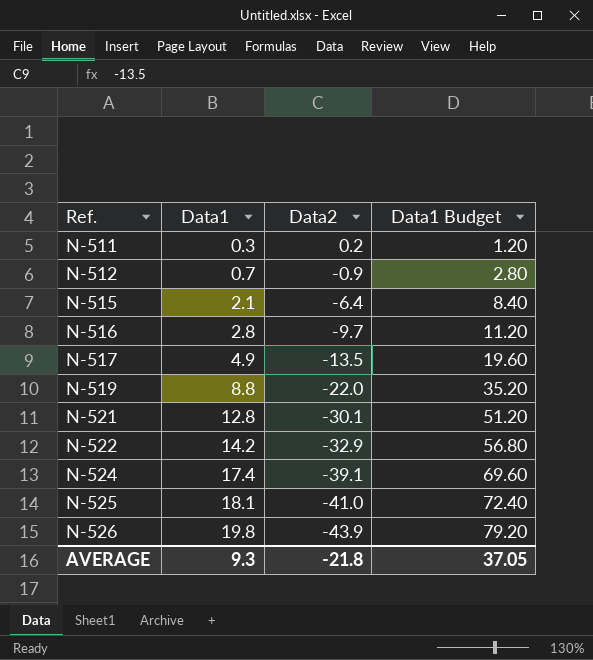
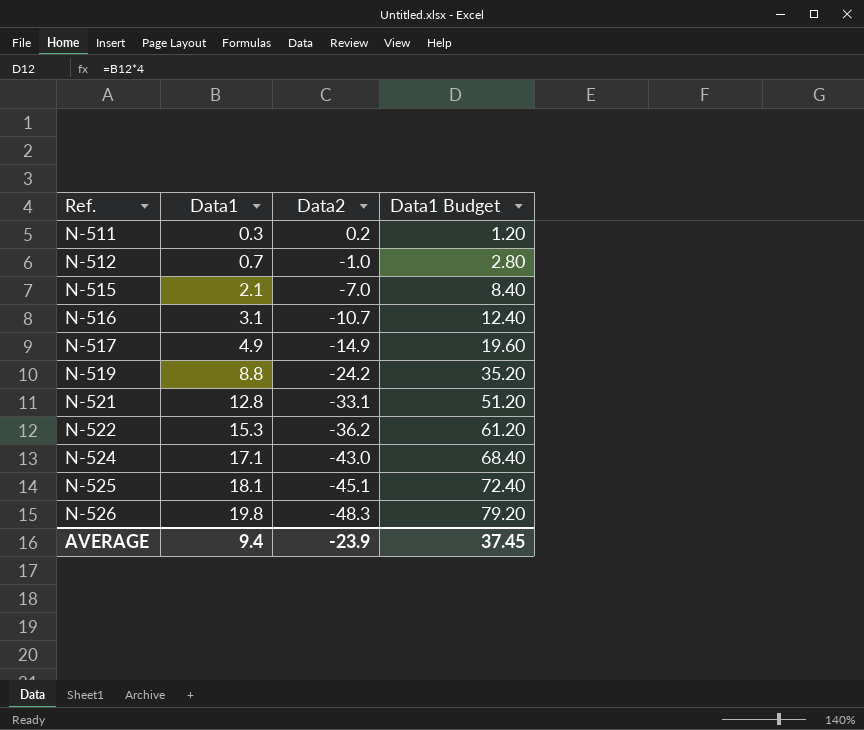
N-512 | Data2: -0.9 -> -1.0
N-515 | Data2: -6.4 -> -7.0
N-516 | Data1: 2.8 -> 3.1
N-516 | Data2: -9.7 -> -10.7
N-516 | Data1 Budget: 11.20 -> 12.40
N-517 | Data2: -13.5 -> -14.9
N-519 | Data2: -22.0 -> -24.2
N-521 | Data2: -30.1 -> -33.1
N-522 | Data1: 14.2 -> 15.3
N-522 | Data2: -32.9 -> -36.2
N-522 | Data1 Budget: 56.80 -> 61.20
N-524 | Data1: 17.4 -> 17.1
N-524 | Data2: -39.1 -> -43.0
N-524 | Data1 Budget: 69.60 -> 68.40
N-525 | Data2: -41.0 -> -45.1
N-526 | Data2: -43.9 -> -48.3
AVERAGE | Data1: 9.3 -> 9.4
AVERAGE | Data2: -21.8 -> -23.9
AVERAGE | Data1 Budget: 37.05 -> 37.45

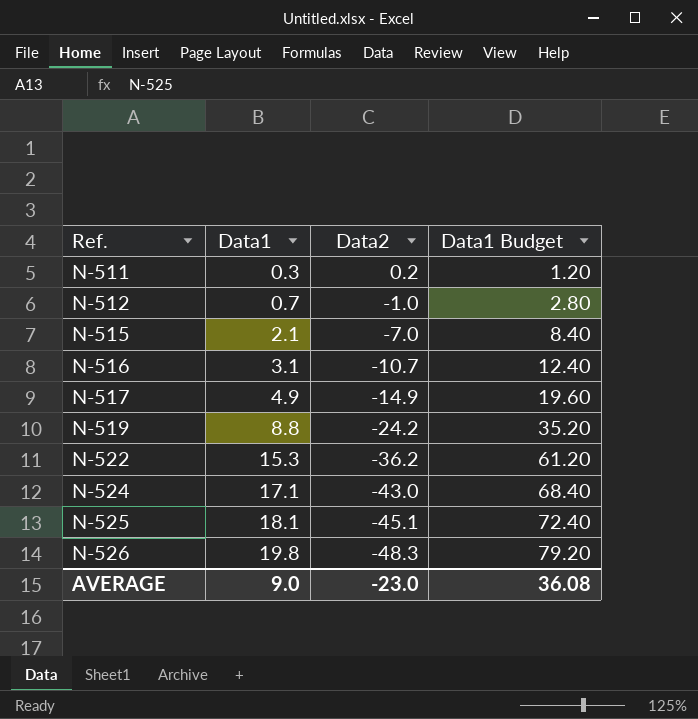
row N-521: 12.8 | -33.1 | 51.20 -> none
AVERAGE | Data1: 9.4 -> 9.0
AVERAGE | Data2: -23.9 -> -23.0
AVERAGE | Data1 Budget: 37.45 -> 36.08

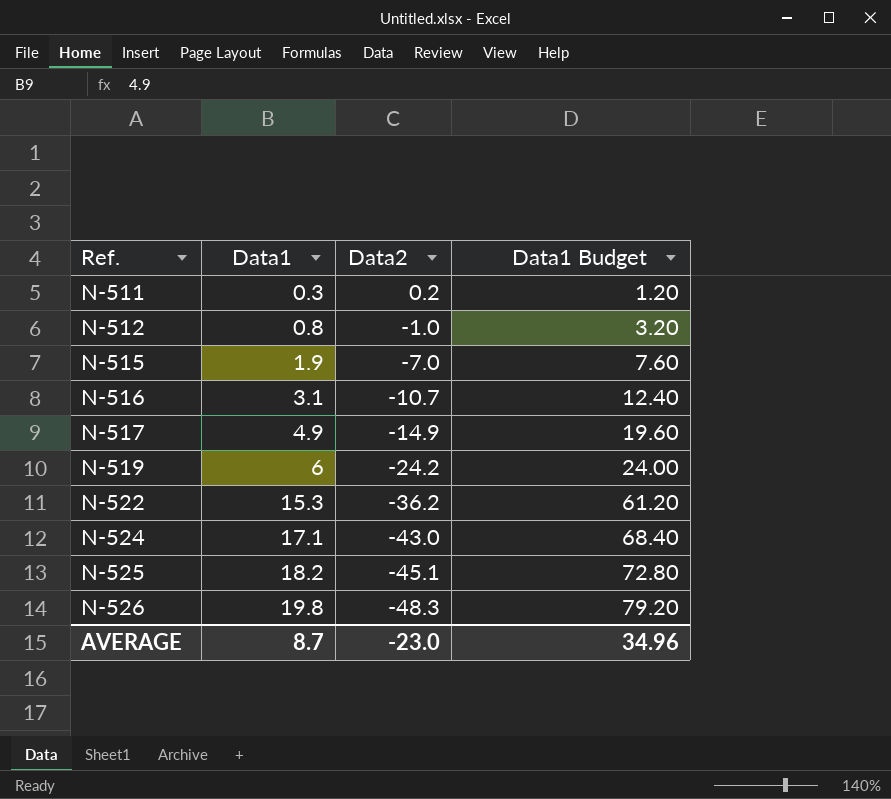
N-512 | Data1: 0.7 -> 0.8
N-512 | Data1 Budget: 2.80 -> 3.20
N-515 | Data1: 2.1 -> 1.9
N-515 | Data1 Budget: 8.40 -> 7.60
N-519 | Data1: 8.8 -> 6
N-519 | Data1 Budget: 35.20 -> 24.00
N-525 | Data1: 18.1 -> 18.2
N-525 | Data1 Budget: 72.40 -> 72.80
AVERAGE | Data1: 9.0 -> 8.7
AVERAGE | Data1 Budget: 36.08 -> 34.96

